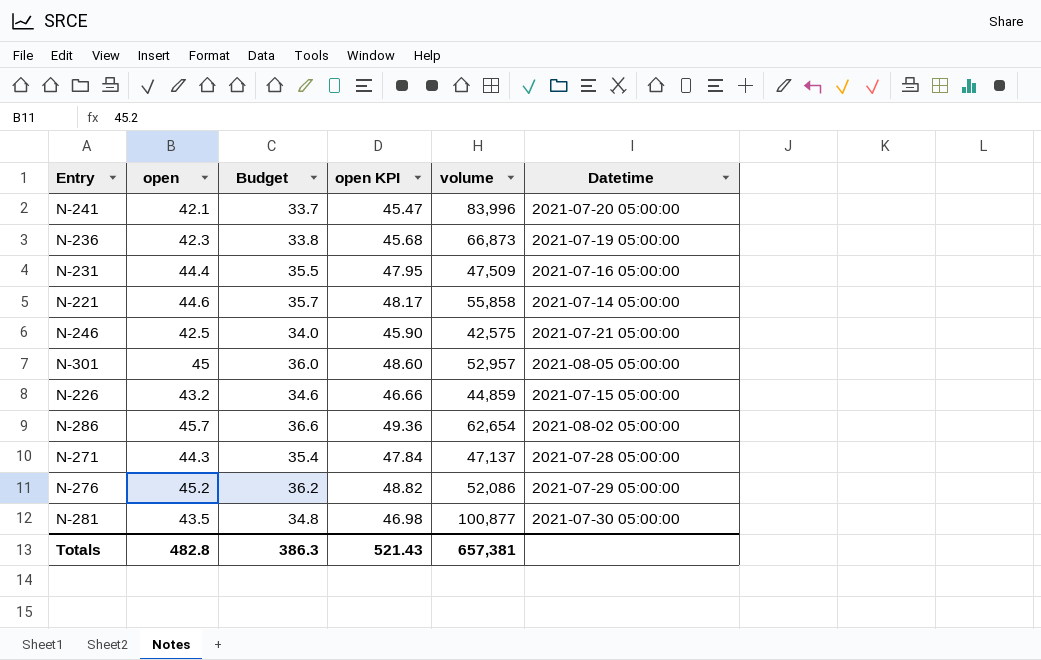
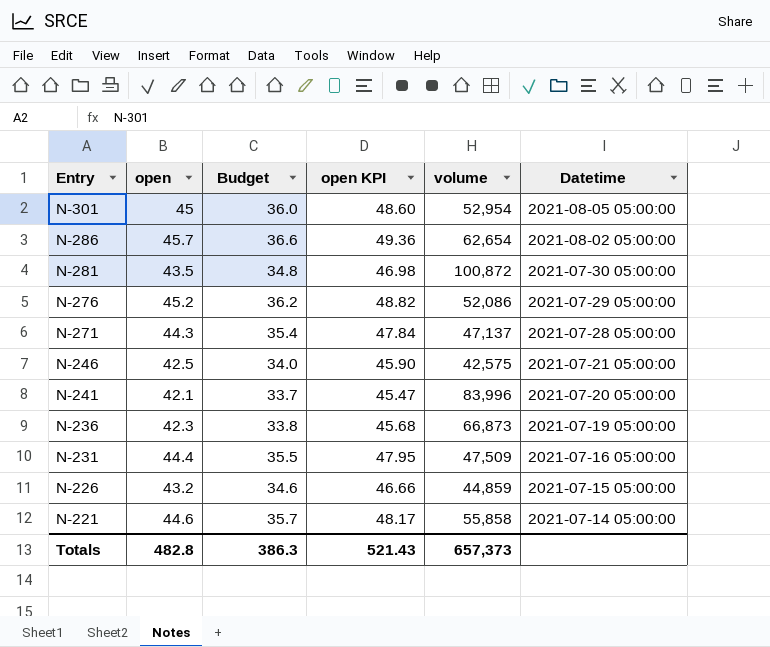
row order: none -> Entry descending
N-301 | volume: 52,957 -> 52,954
N-281 | volume: 100,877 -> 100,872
Totals | volume: 657,381 -> 657,373

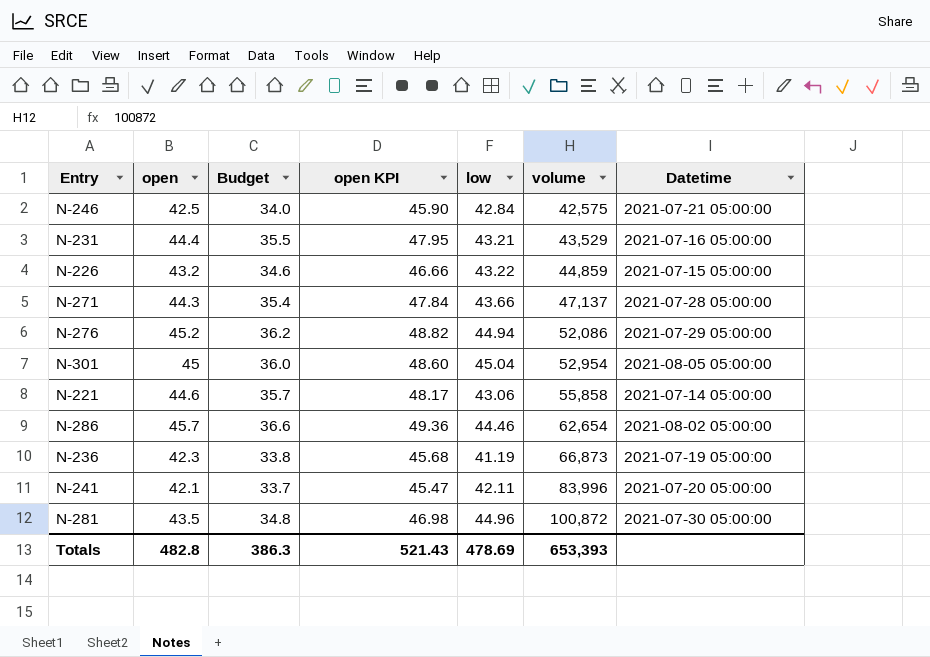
row order: Entry descending -> volume ascending
column low | position: none -> 5
N-231 | volume: 47,509 -> 43,529
Totals | volume: 657,373 -> 653,393

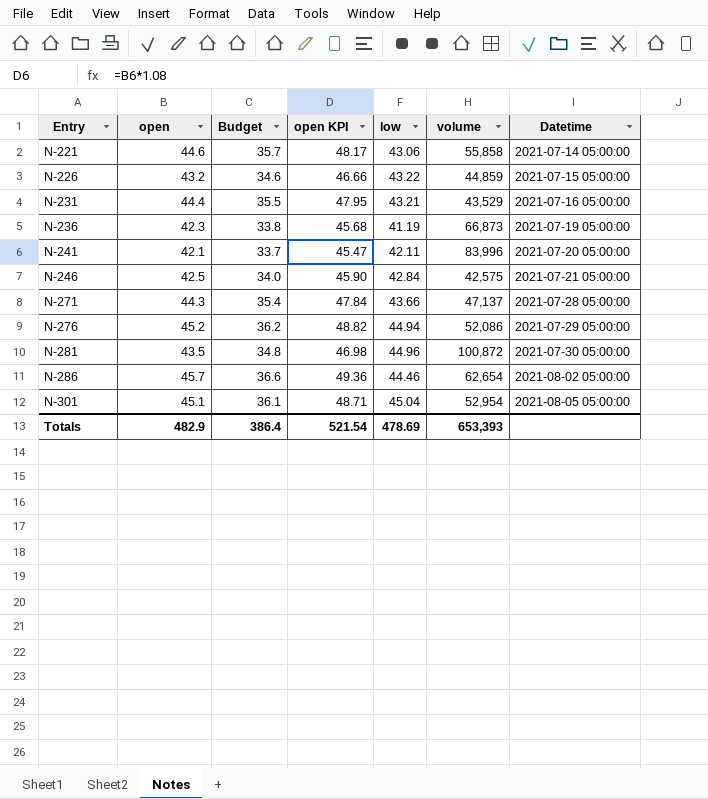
row order: volume ascending -> Entry ascending
N-301 | open: 45 -> 45.1
N-301 | Budget: 36.0 -> 36.1
N-301 | open KPI: 48.60 -> 48.71
Totals | open: 482.8 -> 482.9
Totals | Budget: 386.3 -> 386.4
Totals | open KPI: 521.43 -> 521.54

